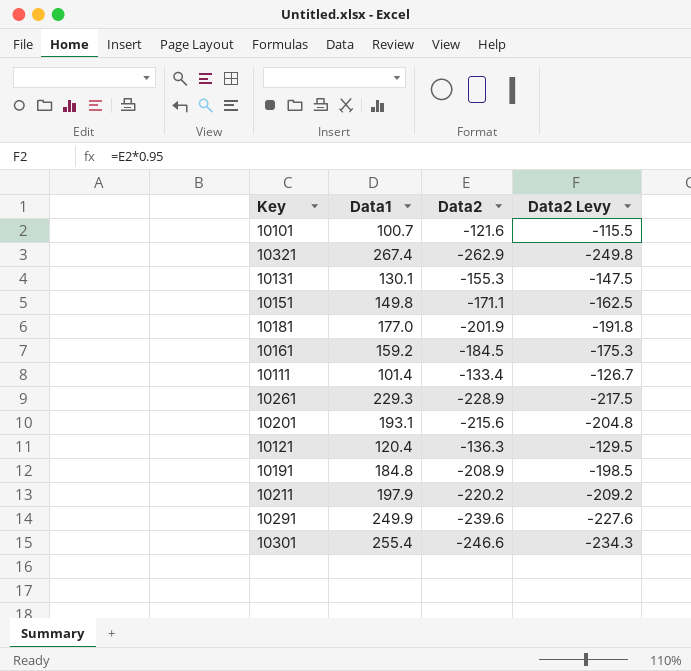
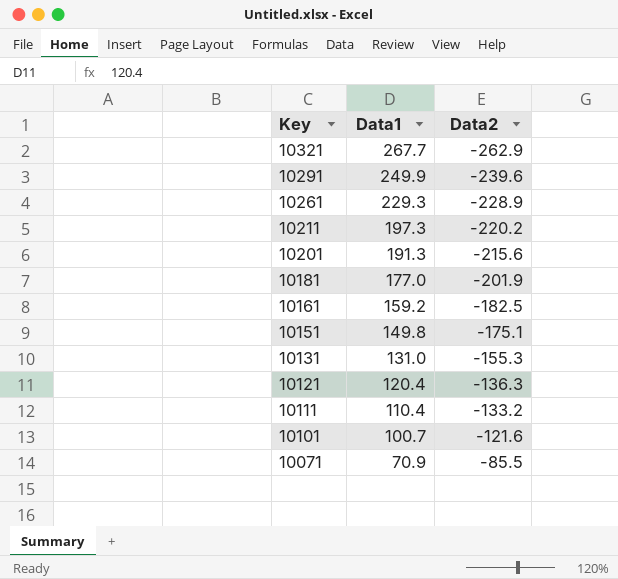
row order: none -> Key descending
column Data2 Levy | formula: [Data2] * 0.95 -> none
row 10191: 184.8 | -208.9 | -198.5 -> none
row 10301: 255.4 | -246.6 | -234.3 -> none
10321 | Data1: 267.4 -> 267.7
10211 | Data1: 197.9 -> 197.3
10201 | Data1: 193.1 -> 191.3
10161 | Data2: -184.5 -> -182.5
10151 | Data2: -171.1 -> -175.1
10131 | Data1: 130.1 -> 131.0
10111 | Data1: 101.4 -> 110.4
10111 | Data2: -133.4 -> -133.2
row 10071: none -> 70.9 | -85.5

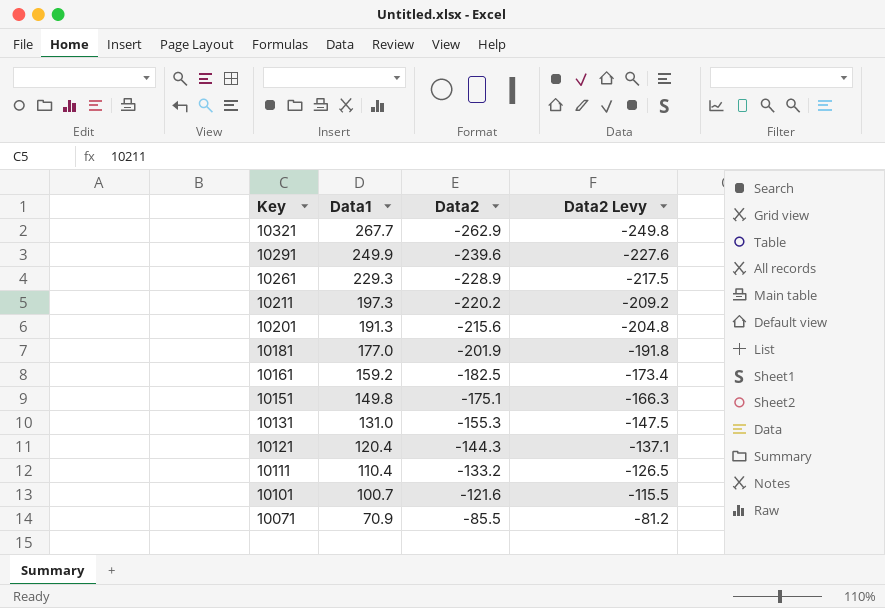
column Data2 Levy | formula: none -> [Data2] * 0.95
10121 | Data2: -136.3 -> -144.3

